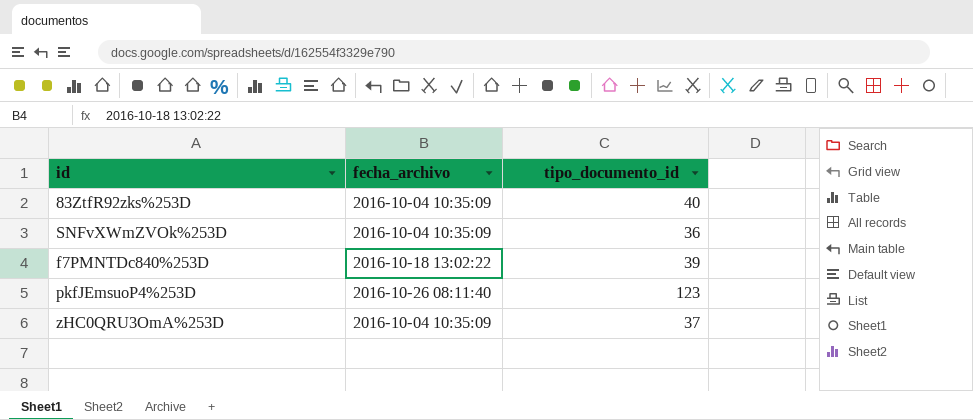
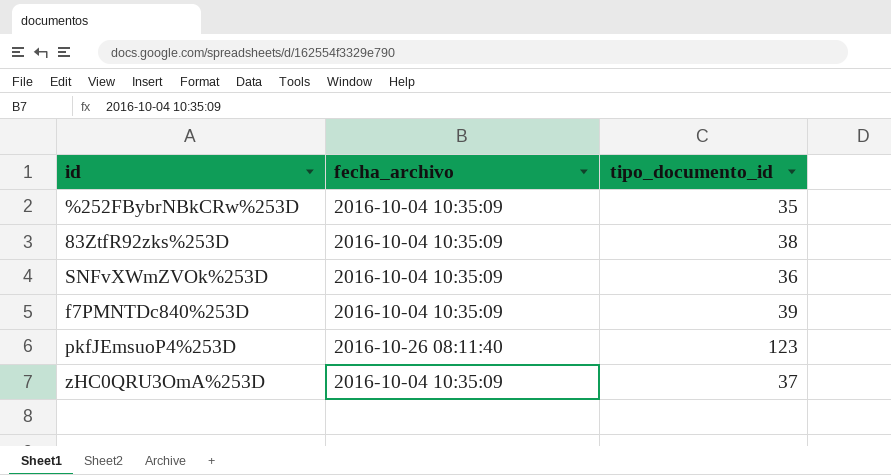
row %252FBybrNBkCRw%253D: none -> 2016-10-04 10:35:09 | 35
83ZtfR92zks%253D | tipo_documento_id: 40 -> 38
f7PMNTDc840%253D | fecha_archivo: 2016-10-18 13:02:22 -> 2016-10-04 10:35:09

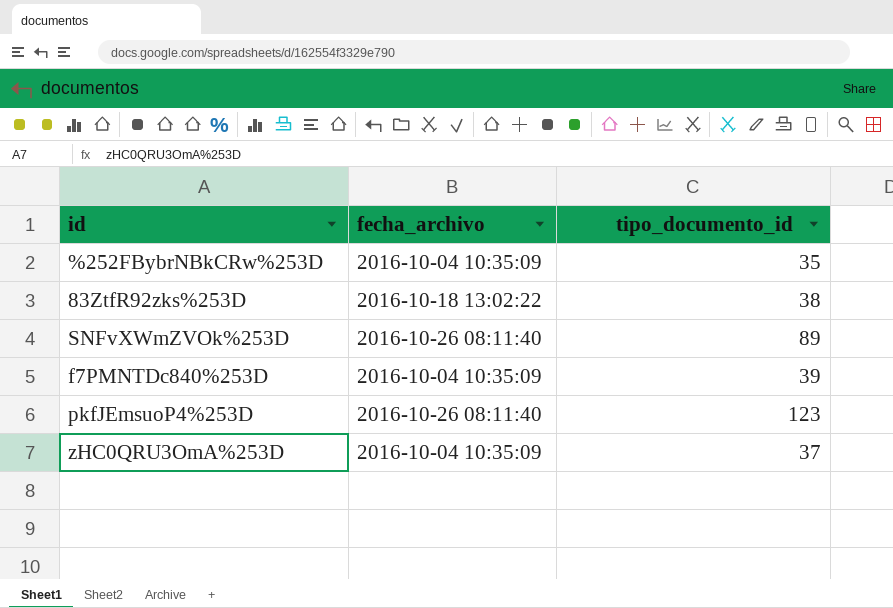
83ZtfR92zks%253D | fecha_archivo: 2016-10-04 10:35:09 -> 2016-10-18 13:02:22
SNFvXWmZVOk%253D | fecha_archivo: 2016-10-04 10:35:09 -> 2016-10-26 08:11:40
SNFvXWmZVOk%253D | tipo_documento_id: 36 -> 89

